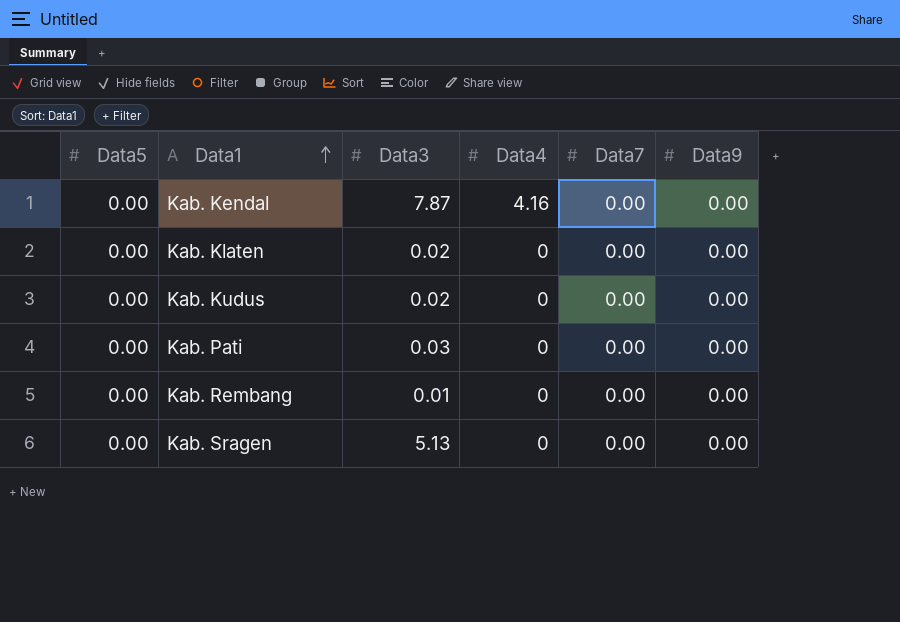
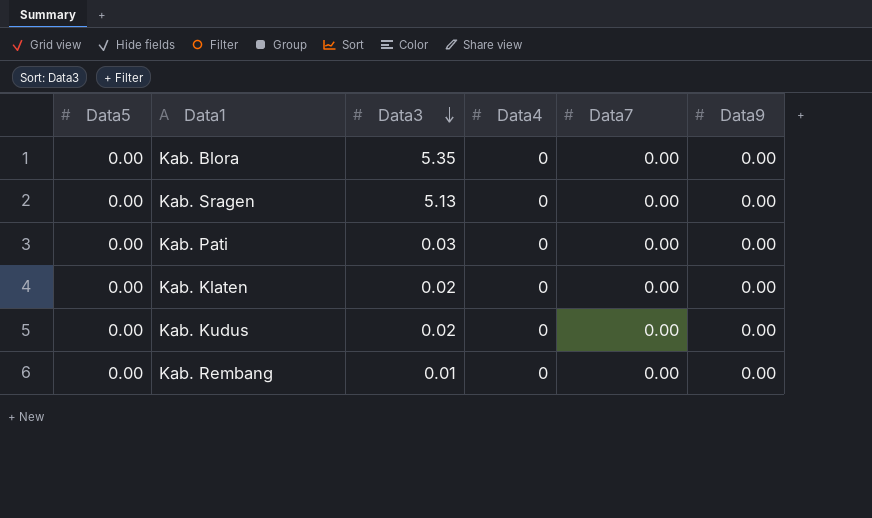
row order: Data1 ascending -> Data3 descending
row Kab. Kendal: 0.00 | 7.87 | 4.16 | 0.00 | 0.00 -> none
row Kab. Blora: none -> 0.00 | 5.35 | 0 | 0.00 | 0.00

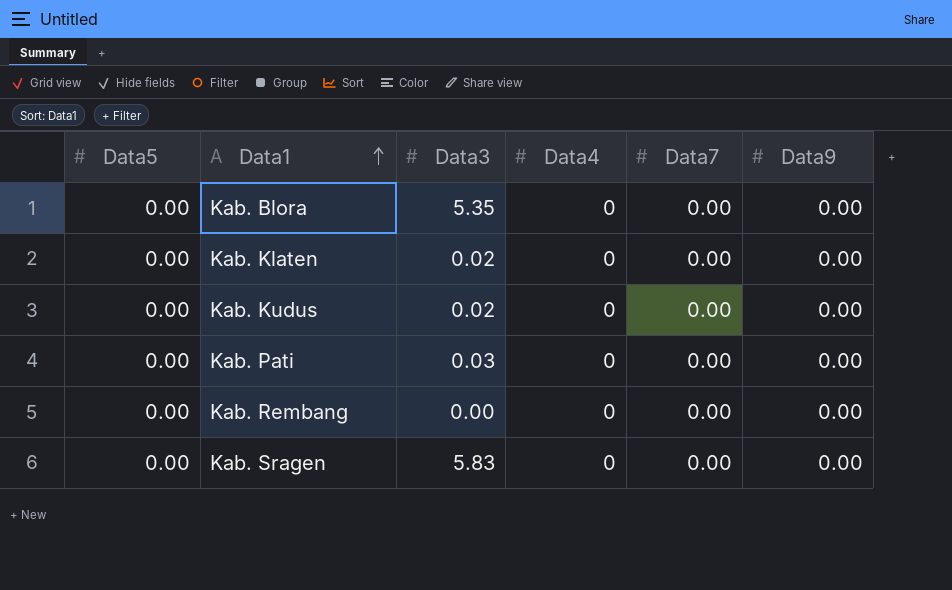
row order: Data3 descending -> Data1 ascending
Kab. Rembang | Data3: 0.01 -> 0.00
Kab. Sragen | Data3: 5.13 -> 5.83

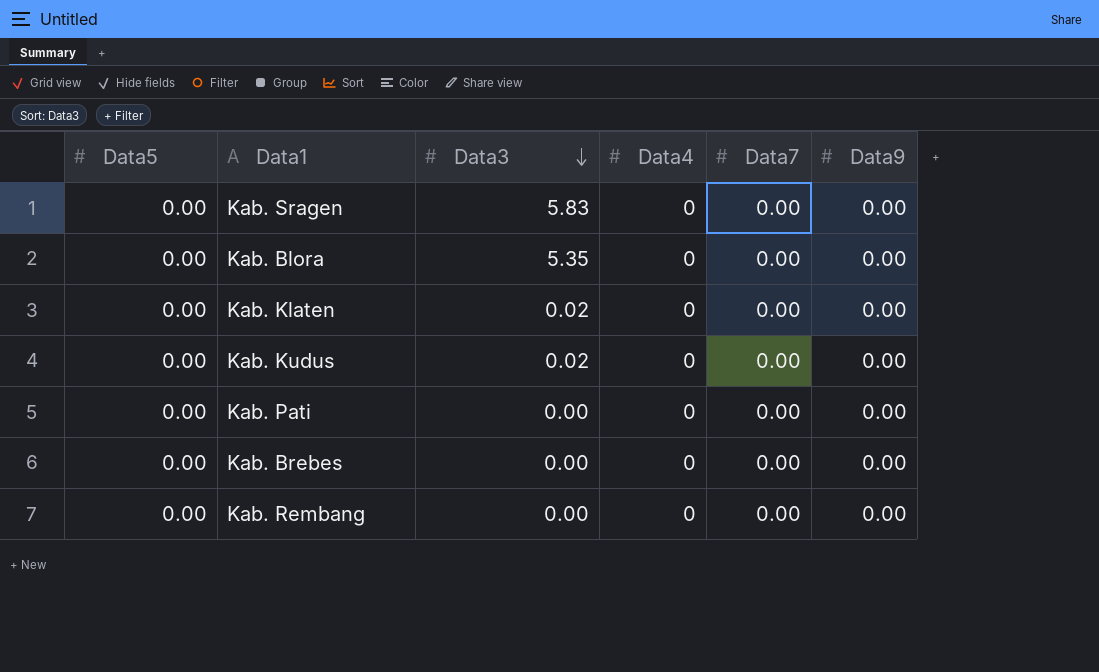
row order: Data1 ascending -> Data3 descending
Kab. Pati | Data3: 0.03 -> 0.00
row Kab. Brebes: none -> 0.00 | 0.00 | 0 | 0.00 | 0.00

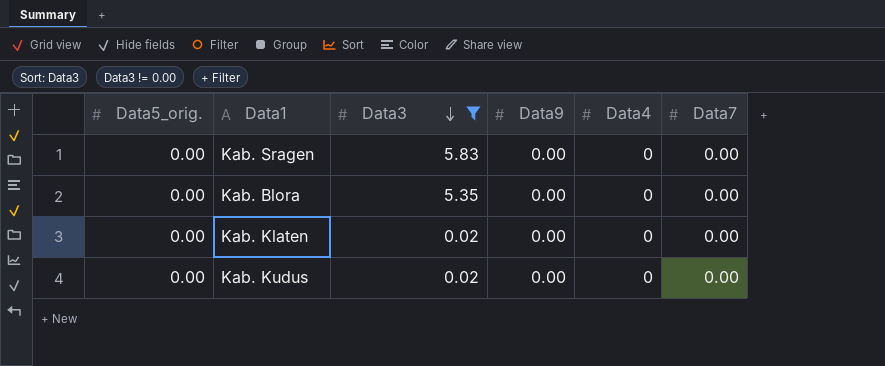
filter: none -> Data3 != 0.00
column name: Data5 -> Data5_orig.
column Data9 | position: 6 -> 4

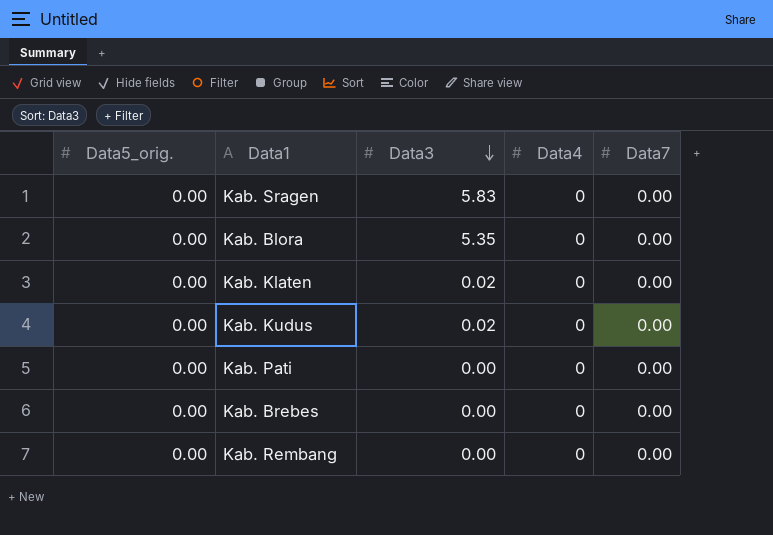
filter: Data3 != 0.00 -> none
column Data9 | position: 4 -> none

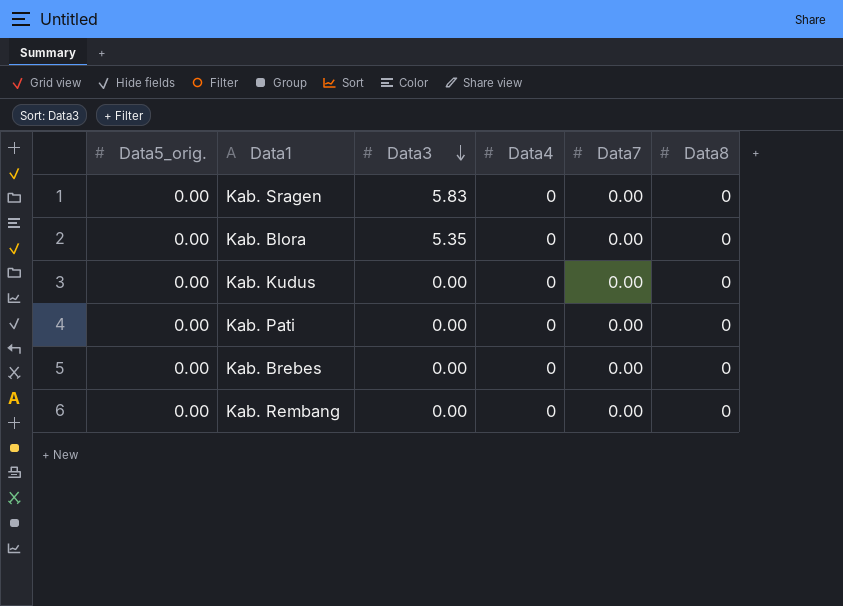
column Data8 | position: none -> 6
row Kab. Klaten: 0.00 | 0.02 | 0 | 0.00 -> none
Kab. Kudus | Data3: 0.02 -> 0.00

